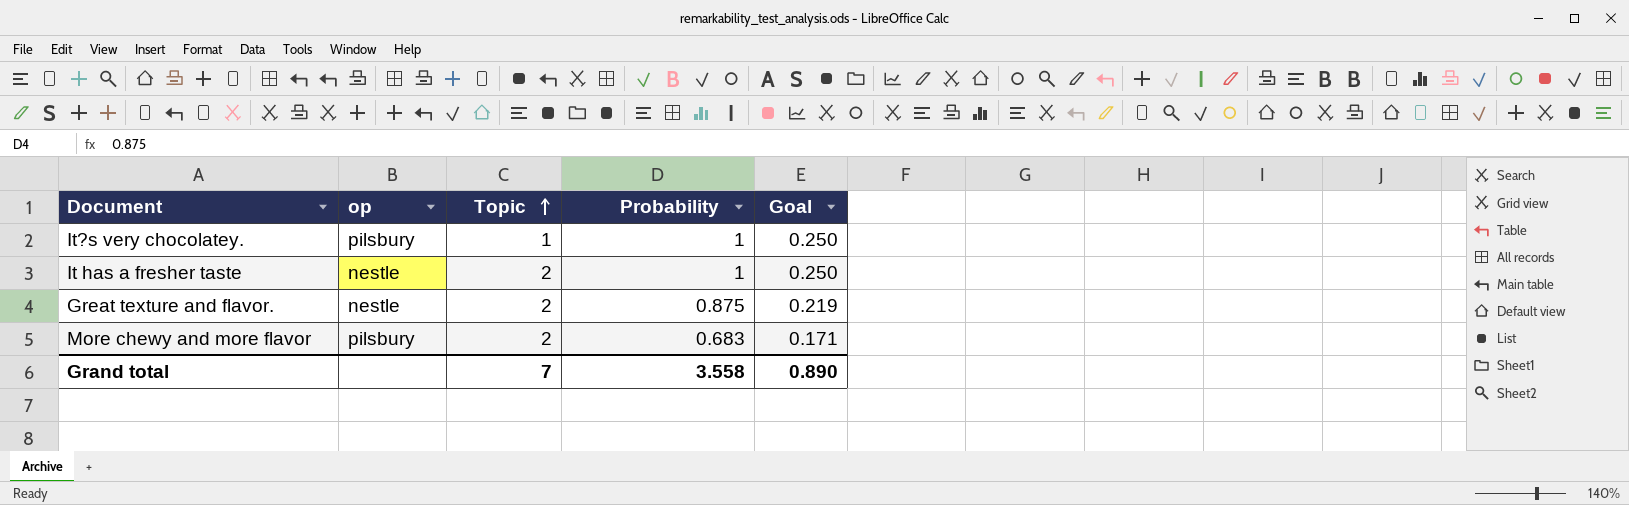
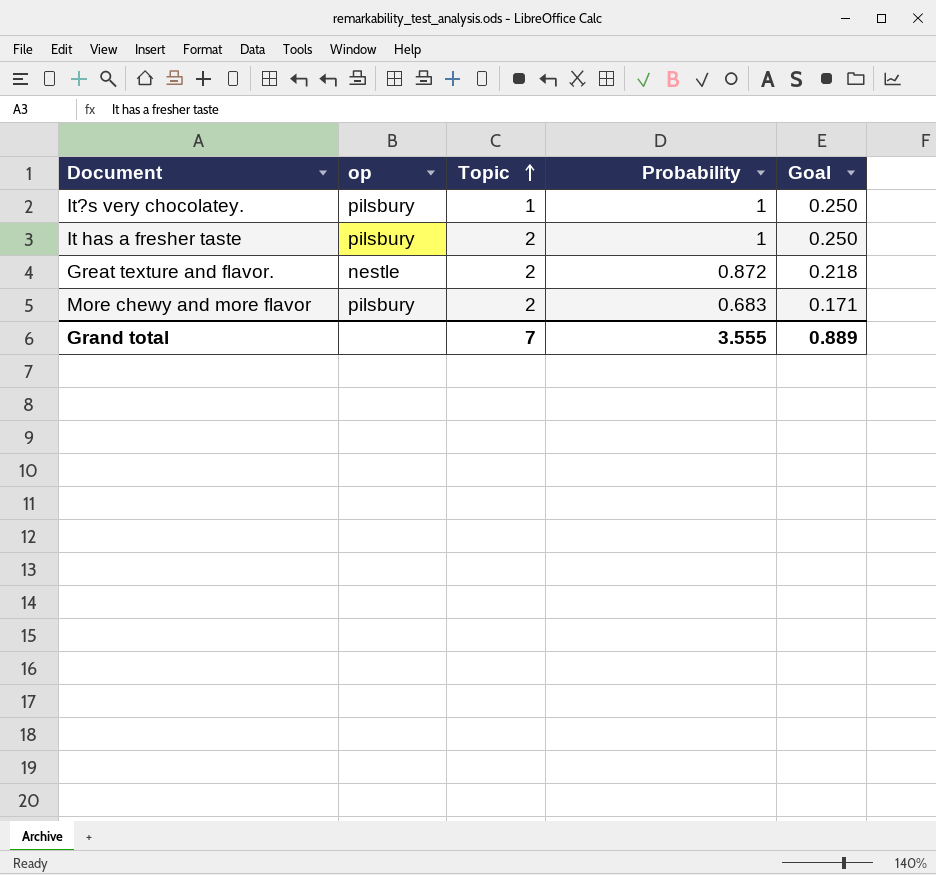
It has a fresher taste | op: nestle -> pilsbury
Great texture and flavor. | Probability: 0.875 -> 0.872
Great texture and flavor. | Goal: 0.219 -> 0.218
Grand total | Probability: 3.558 -> 3.555
Grand total | Goal: 0.890 -> 0.889

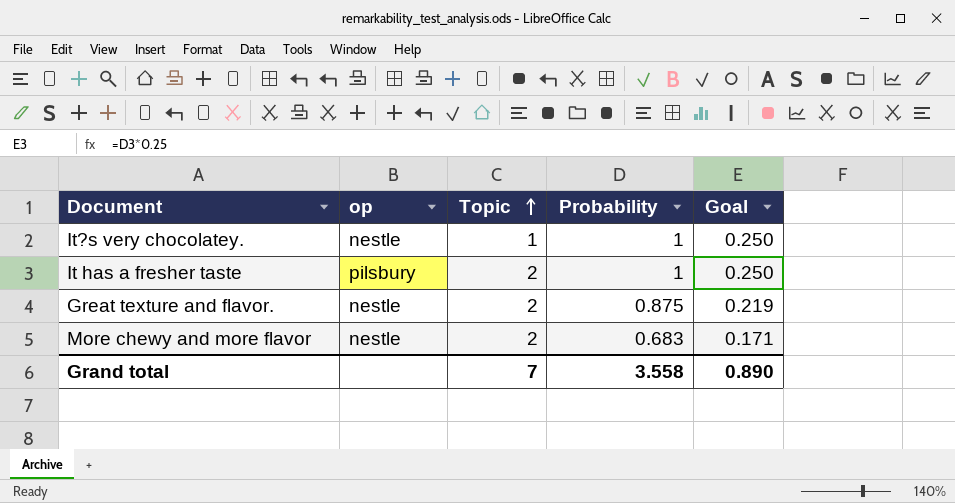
It?s very chocolatey. | op: pilsbury -> nestle
Great texture and flavor. | Probability: 0.872 -> 0.875
Great texture and flavor. | Goal: 0.218 -> 0.219
More chewy and more flavor | op: pilsbury -> nestle
Grand total | Probability: 3.555 -> 3.558
Grand total | Goal: 0.889 -> 0.890

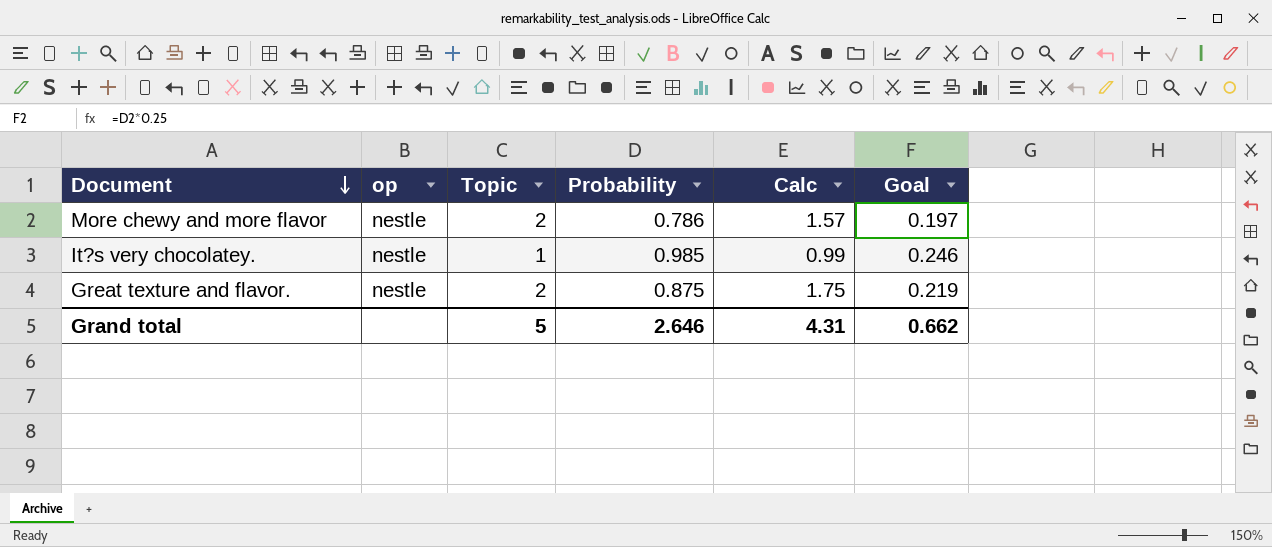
row order: Topic ascending -> Document descending
column Calc | formula: none -> [Topic] * [Probability]
row It has a fresher taste: pilsbury | 2 | 1 | 0.250 -> none
More chewy and more flavor | Probability: 0.683 -> 0.786
More chewy and more flavor | Goal: 0.171 -> 0.197
It?s very chocolatey. | Probability: 1 -> 0.985
It?s very chocolatey. | Goal: 0.250 -> 0.246
Grand total | Topic: 7 -> 5
Grand total | Probability: 3.558 -> 2.646
Grand total | Goal: 0.890 -> 0.662

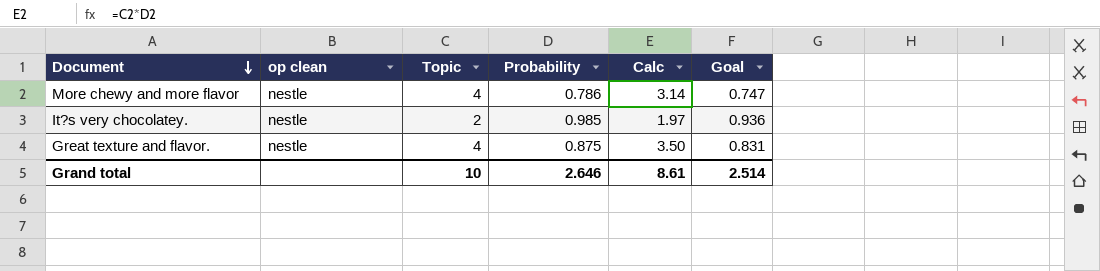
column name: op -> op clean
column Goal | formula: [Probability] * 0.25 -> [Probability] * 0.95
More chewy and more flavor | Topic: 2 -> 4
More chewy and more flavor | Calc: 1.57 -> 3.14
It?s very chocolatey. | Topic: 1 -> 2
It?s very chocolatey. | Calc: 0.99 -> 1.97
Great texture and flavor. | Topic: 2 -> 4
Great texture and flavor. | Calc: 1.75 -> 3.50
Grand total | Topic: 5 -> 10
Grand total | Calc: 4.31 -> 8.61
Grand total | Goal: 0.662 -> 2.514

